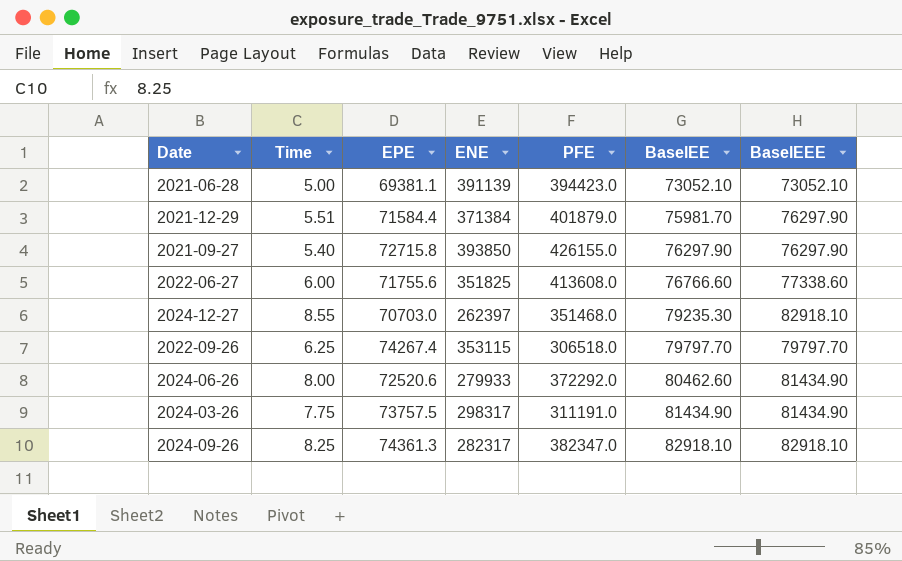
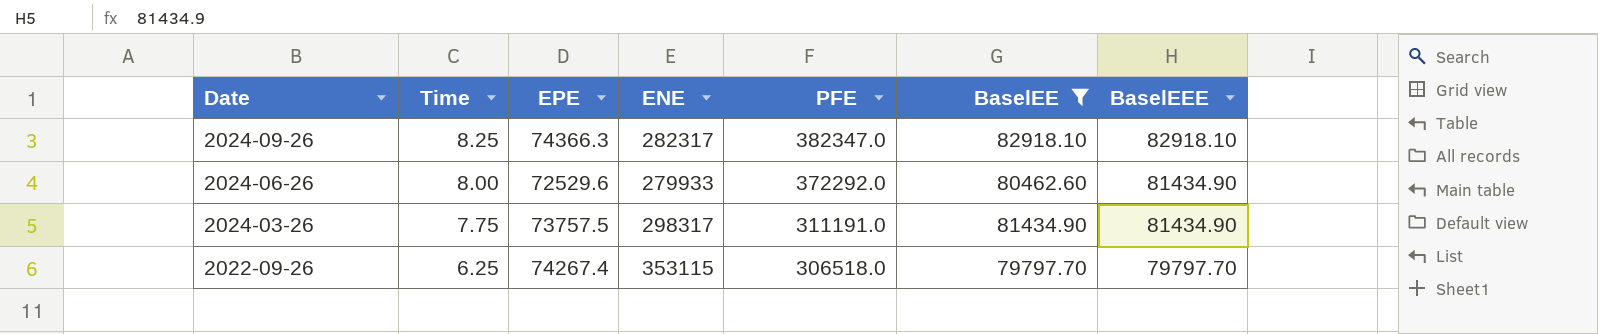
filter: none -> BaselEE >= 79797.70
row order: BaselEE ascending -> Date descending
2024-09-26 | EPE: 74361.3 -> 74366.3
2024-06-26 | EPE: 72520.6 -> 72529.6

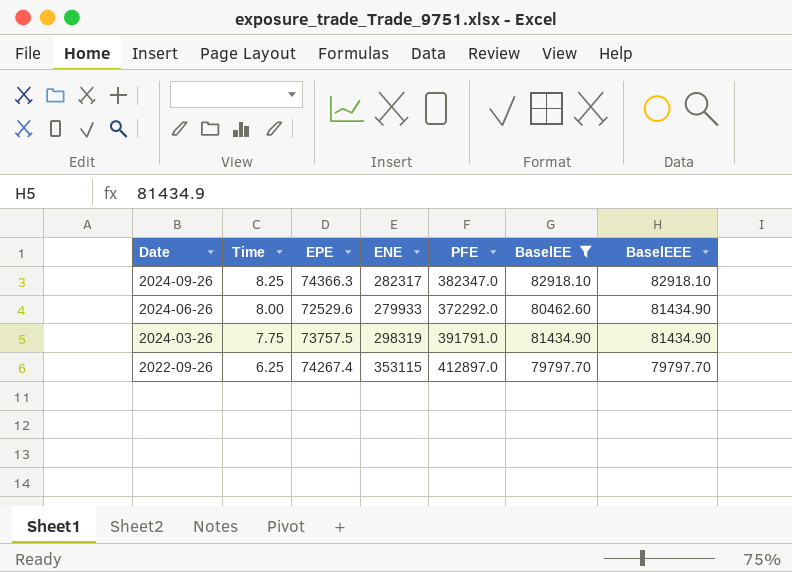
2024-03-26 | ENE: 298317 -> 298319
2024-03-26 | PFE: 311191.0 -> 391791.0
2022-09-26 | PFE: 306518.0 -> 412897.0

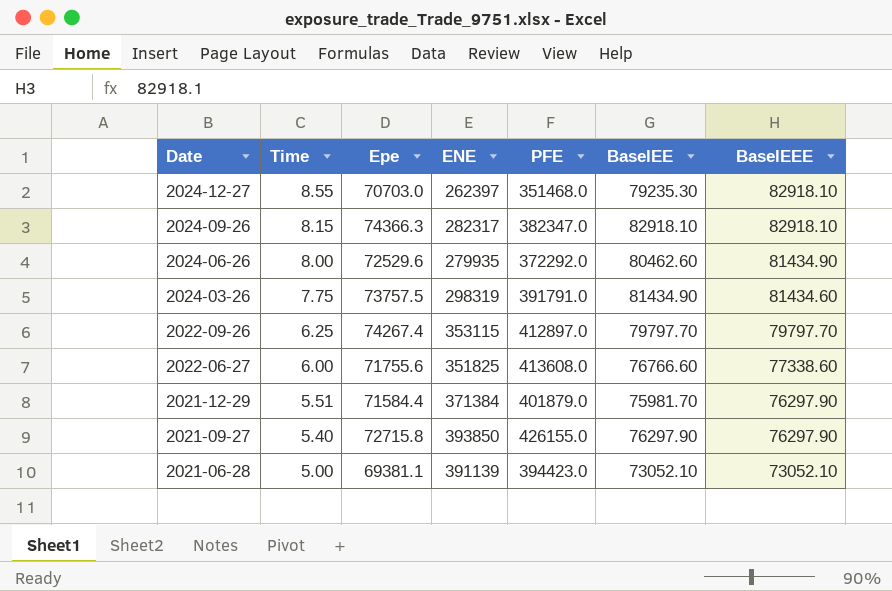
filter: BaselEE >= 79797.70 -> none
column name: EPE -> Epe
2024-09-26 | Time: 8.25 -> 8.15
2024-06-26 | ENE: 279933 -> 279935
2024-03-26 | BaselEEE: 81434.90 -> 81434.60

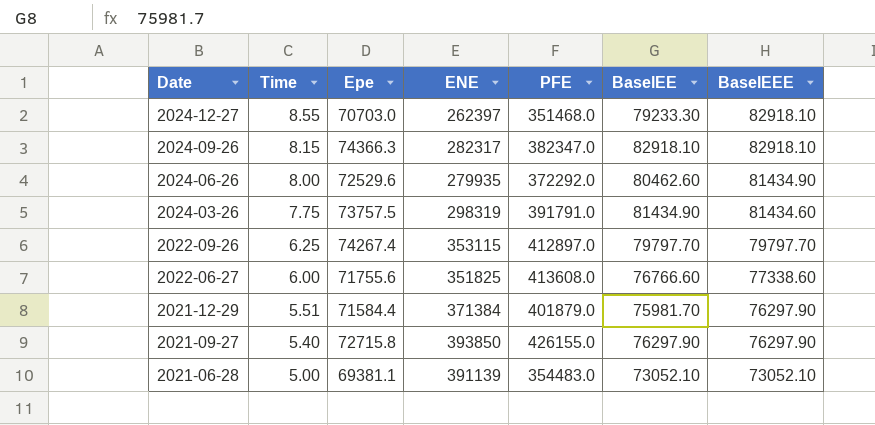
2024-12-27 | BaselEE: 79235.30 -> 79233.30
2021-06-28 | PFE: 394423.0 -> 354483.0

